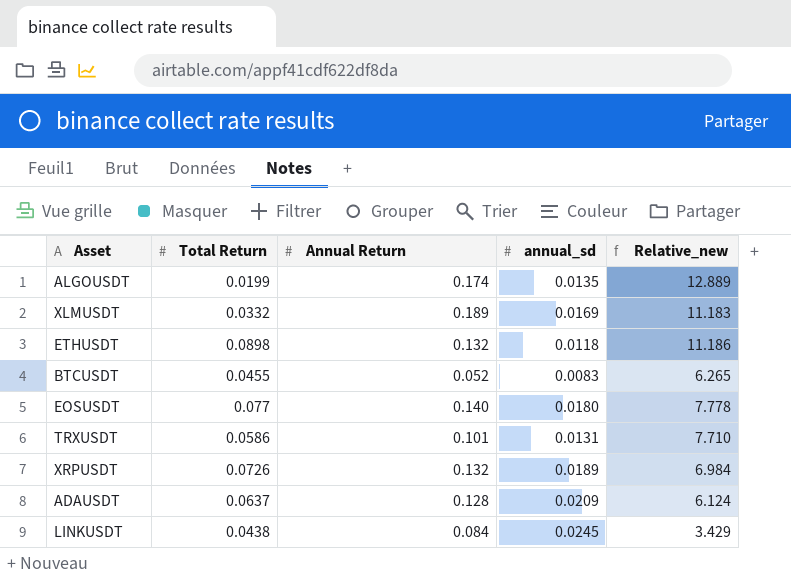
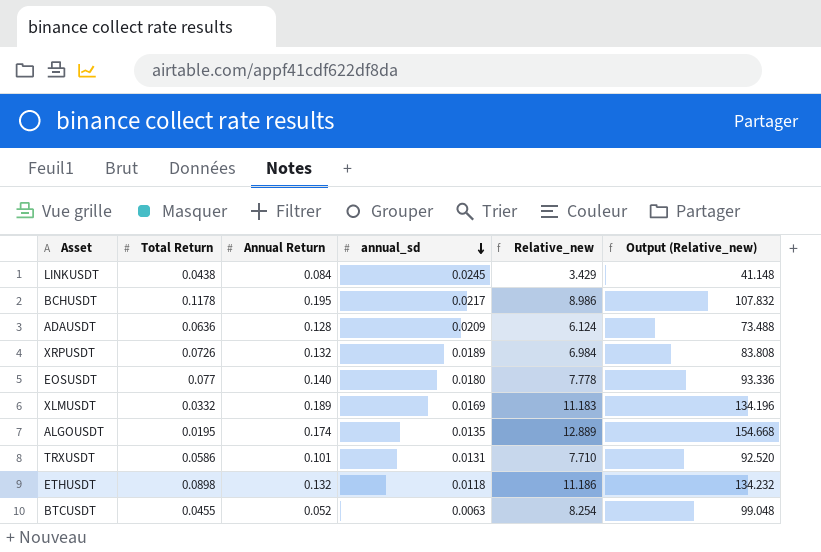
row order: none -> annual_sd descending
column Output (Relative_new) | formula: none -> [Relative_new] * 12
row BCHUSDT: none -> 0.1178 | 0.195 | 0.0217 | 8.986 | 107.832
ADAUSDT | Total Return: 0.0637 -> 0.0636
ALGOUSDT | Total Return: 0.0199 -> 0.0195
BTCUSDT | annual_sd: 0.0083 -> 0.0063
BTCUSDT | Relative_new: 6.265 -> 8.254

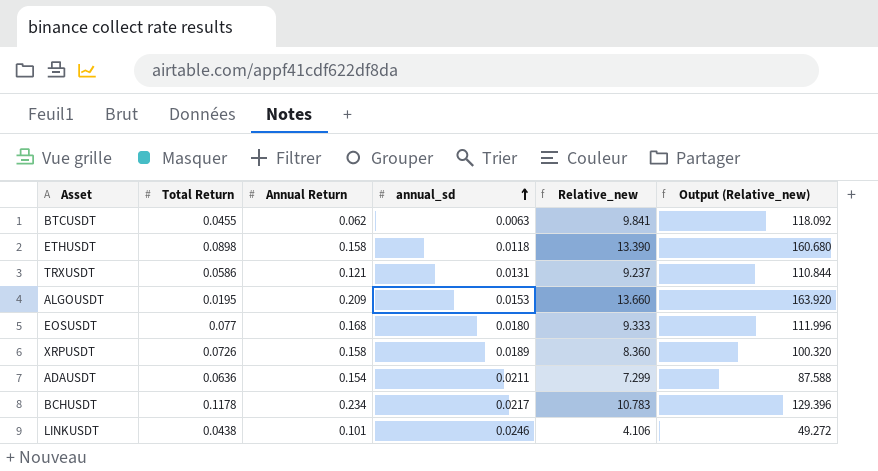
row order: annual_sd descending -> annual_sd ascending
row XLMUSDT: 0.0332 | 0.189 | 0.0169 | 11.183 | 134.196 -> none
BTCUSDT | Annual Return: 0.052 -> 0.062
BTCUSDT | Relative_new: 8.254 -> 9.841
BTCUSDT | Output (Relative_new): 99.048 -> 118.092
ETHUSDT | Annual Return: 0.132 -> 0.158
ETHUSDT | Relative_new: 11.186 -> 13.390
ETHUSDT | Output (Relative_new): 134.232 -> 160.680
TRXUSDT | Annual Return: 0.101 -> 0.121
TRXUSDT | Relative_new: 7.710 -> 9.237
TRXUSDT | Output (Relative_new): 92.520 -> 110.844
ALGOUSDT | Annual Return: 0.174 -> 0.209
ALGOUSDT | annual_sd: 0.0135 -> 0.0153
ALGOUSDT | Relative_new: 12.889 -> 13.660
ALGOUSDT | Output (Relative_new): 154.668 -> 163.920
EOSUSDT | Annual Return: 0.140 -> 0.168
EOSUSDT | Relative_new: 7.778 -> 9.333
EOSUSDT | Output (Relative_new): 93.336 -> 111.996
XRPUSDT | Annual Return: 0.132 -> 0.158
XRPUSDT | Relative_new: 6.984 -> 8.360
XRPUSDT | Output (Relative_new): 83.808 -> 100.320
ADAUSDT | Annual Return: 0.128 -> 0.154
ADAUSDT | annual_sd: 0.0209 -> 0.0211
ADAUSDT | Relative_new: 6.124 -> 7.299
ADAUSDT | Output (Relative_new): 73.488 -> 87.588
BCHUSDT | Annual Return: 0.195 -> 0.234
BCHUSDT | Relative_new: 8.986 -> 10.783
BCHUSDT | Output (Relative_new): 107.832 -> 129.396
LINKUSDT | Annual Return: 0.084 -> 0.101
LINKUSDT | annual_sd: 0.0245 -> 0.0246
LINKUSDT | Relative_new: 3.429 -> 4.106
LINKUSDT | Output (Relative_new): 41.148 -> 49.272

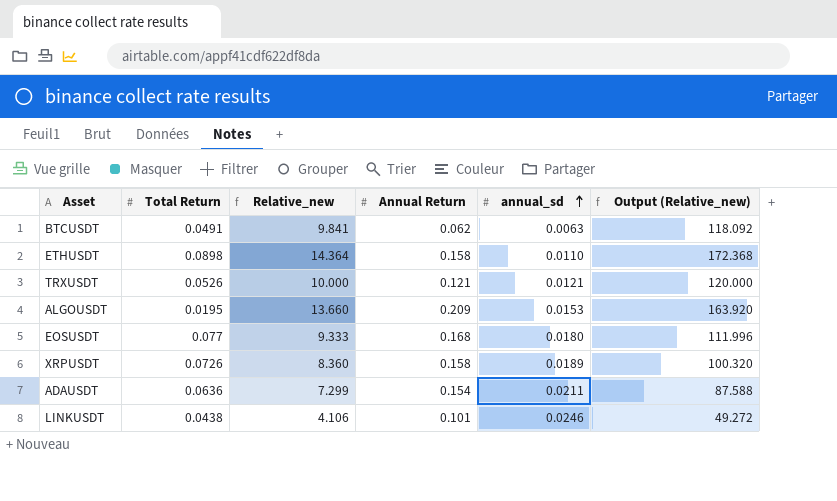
column Relative_new | position: 5 -> 3
row BCHUSDT: 0.1178 | 0.234 | 0.0217 | 10.783 | 129.396 -> none
BTCUSDT | Total Return: 0.0455 -> 0.0491
ETHUSDT | Relative_new: 13.390 -> 14.364
ETHUSDT | annual_sd: 0.0118 -> 0.0110
ETHUSDT | Output (Relative_new): 160.680 -> 172.368
TRXUSDT | Total Return: 0.0586 -> 0.0526
TRXUSDT | Relative_new: 9.237 -> 10.000
TRXUSDT | annual_sd: 0.0131 -> 0.0121
TRXUSDT | Output (Relative_new): 110.844 -> 120.000

